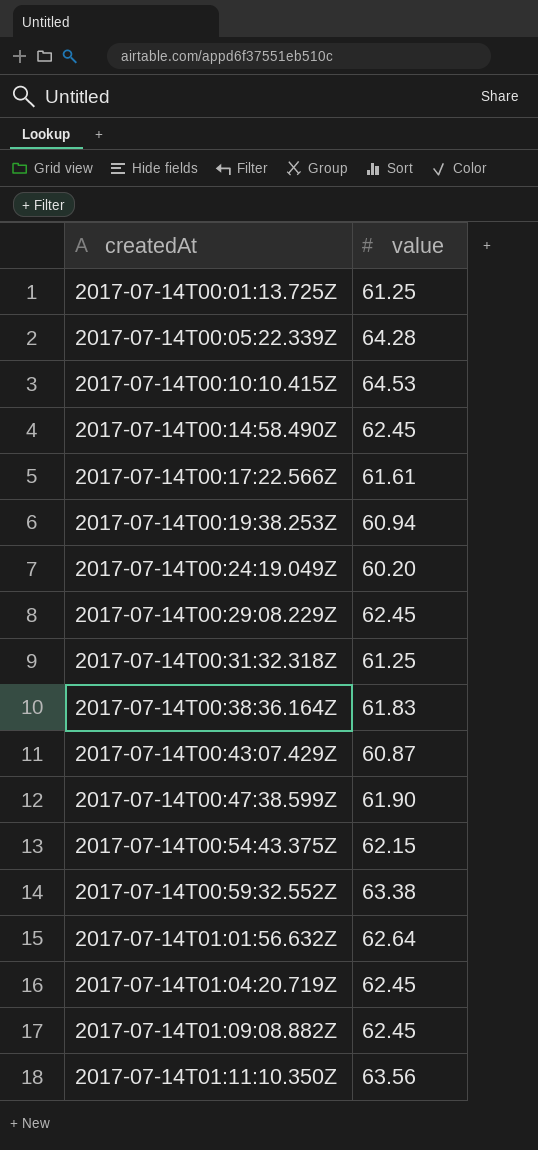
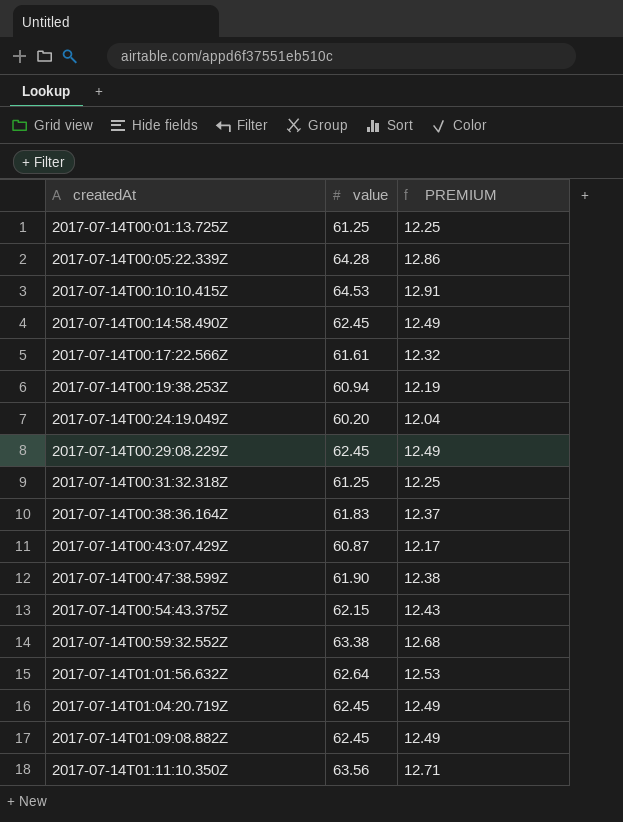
column PREMIUM | formula: none -> [value] * 0.2

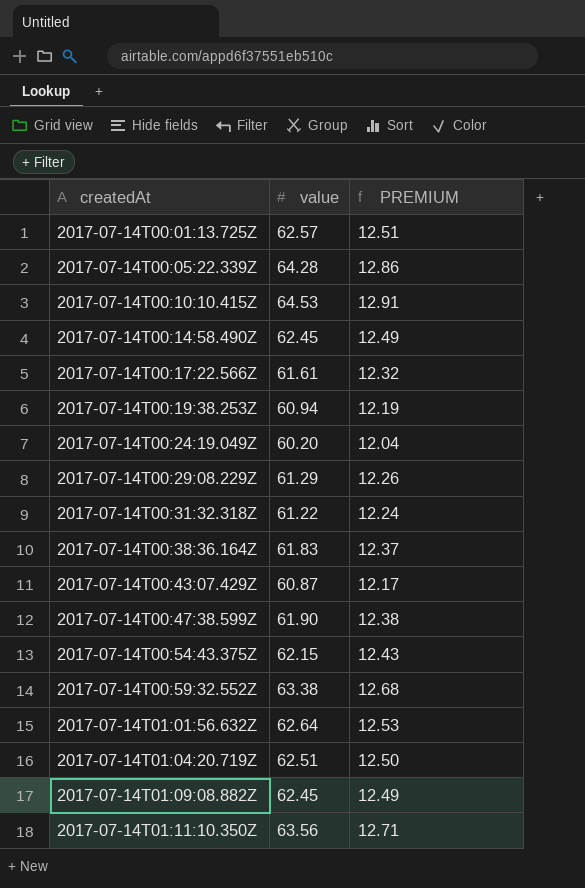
2017-07-14T00:01:13.725Z | value: 61.25 -> 62.57
2017-07-14T00:01:13.725Z | PREMIUM: 12.25 -> 12.51
2017-07-14T00:29:08.229Z | value: 62.45 -> 61.29
2017-07-14T00:29:08.229Z | PREMIUM: 12.49 -> 12.26
2017-07-14T00:31:32.318Z | value: 61.25 -> 61.22
2017-07-14T00:31:32.318Z | PREMIUM: 12.25 -> 12.24
2017-07-14T01:04:20.719Z | value: 62.45 -> 62.51
2017-07-14T01:04:20.719Z | PREMIUM: 12.49 -> 12.50

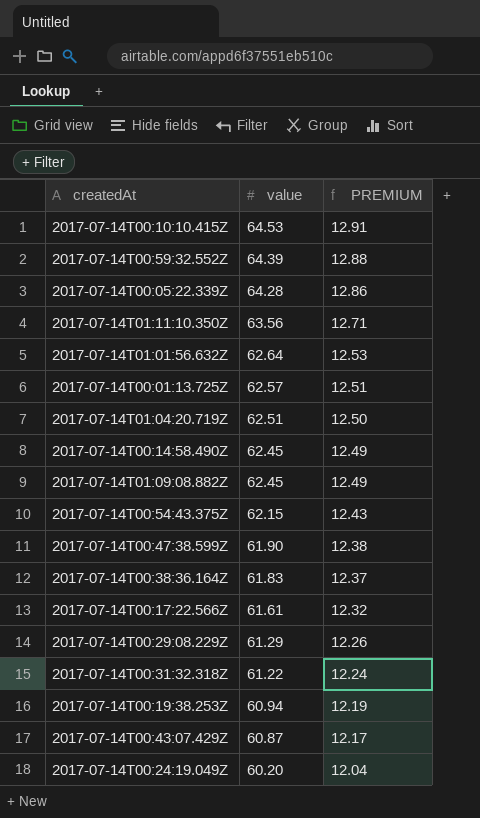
row order: createdAt ascending -> value descending
2017-07-14T00:59:32.552Z | value: 63.38 -> 64.39
2017-07-14T00:59:32.552Z | PREMIUM: 12.68 -> 12.88

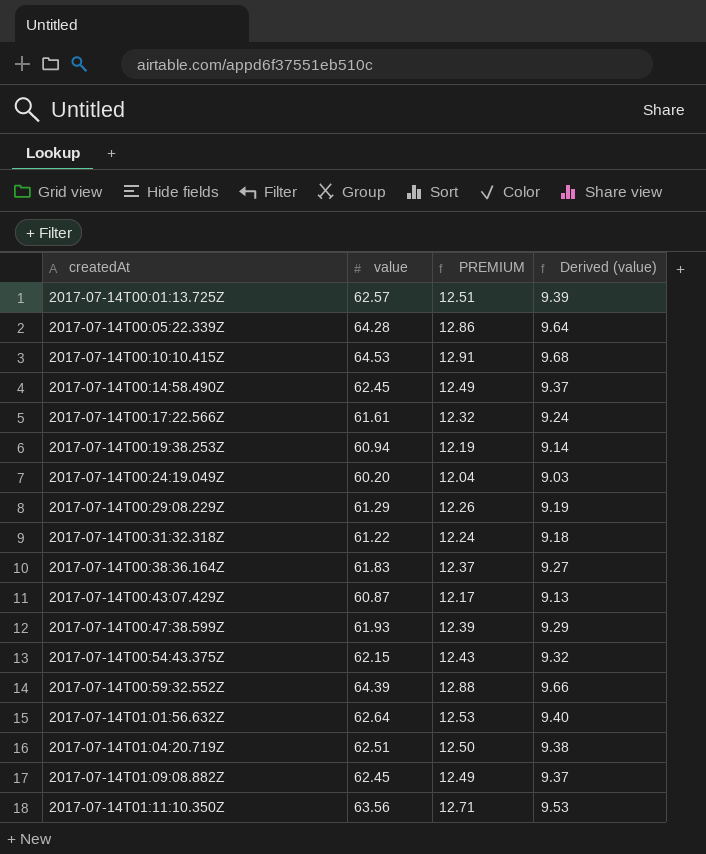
row order: value descending -> createdAt ascending
column Derived (value) | formula: none -> [value] * 0.15
2017-07-14T00:47:38.599Z | value: 61.90 -> 61.93
2017-07-14T00:47:38.599Z | PREMIUM: 12.38 -> 12.39

